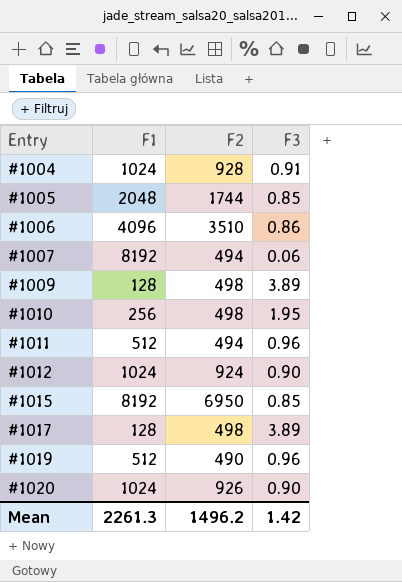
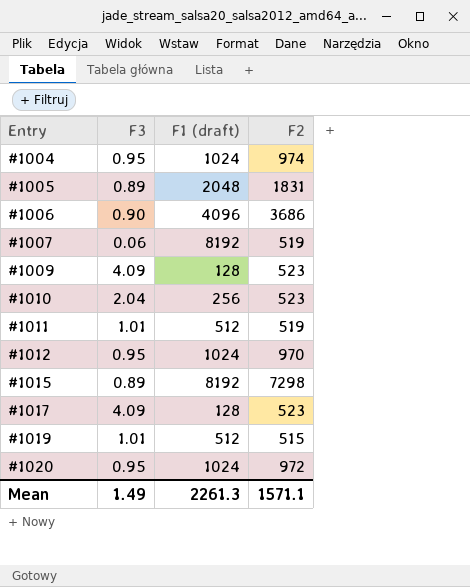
column F3 | position: 4 -> 2
column name: F1 -> F1 (draft)
#1004 | F3: 0.91 -> 0.95
#1004 | F2: 928 -> 974
#1005 | F3: 0.85 -> 0.89
#1005 | F2: 1744 -> 1831
#1006 | F3: 0.86 -> 0.90
#1006 | F2: 3510 -> 3686
#1007 | F2: 494 -> 519
#1009 | F3: 3.89 -> 4.09
#1009 | F2: 498 -> 523
#1010 | F3: 1.95 -> 2.04
#1010 | F2: 498 -> 523
#1011 | F3: 0.96 -> 1.01
#1011 | F2: 494 -> 519
#1012 | F3: 0.90 -> 0.95
#1012 | F2: 924 -> 970
#1015 | F3: 0.85 -> 0.89
#1015 | F2: 6950 -> 7298
#1017 | F3: 3.89 -> 4.09
#1017 | F2: 498 -> 523
#1019 | F3: 0.96 -> 1.01
#1019 | F2: 490 -> 515
#1020 | F3: 0.90 -> 0.95
#1020 | F2: 926 -> 972
Mean | F3: 1.42 -> 1.49
Mean | F2: 1496.2 -> 1571.1

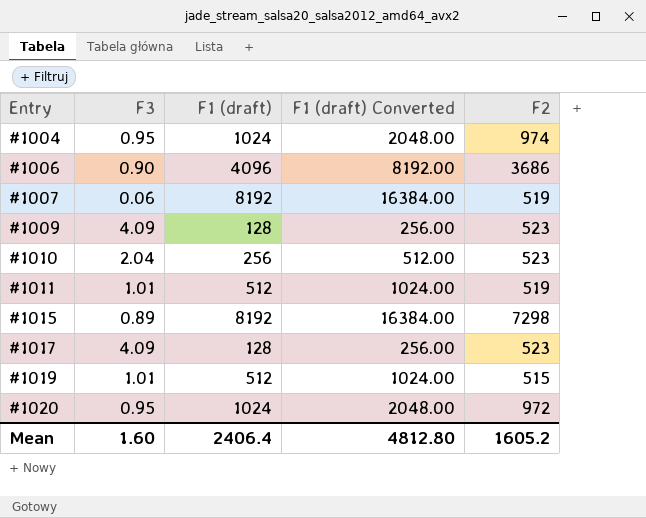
column F1 (draft) Converted | formula: none -> [F1 (draft)] * 2
row #1005: 0.89 | 2048 | 1831 -> none
row #1012: 0.95 | 1024 | 970 -> none
Mean | F3: 1.49 -> 1.60
Mean | F1 (draft): 2261.3 -> 2406.4
Mean | F2: 1571.1 -> 1605.2

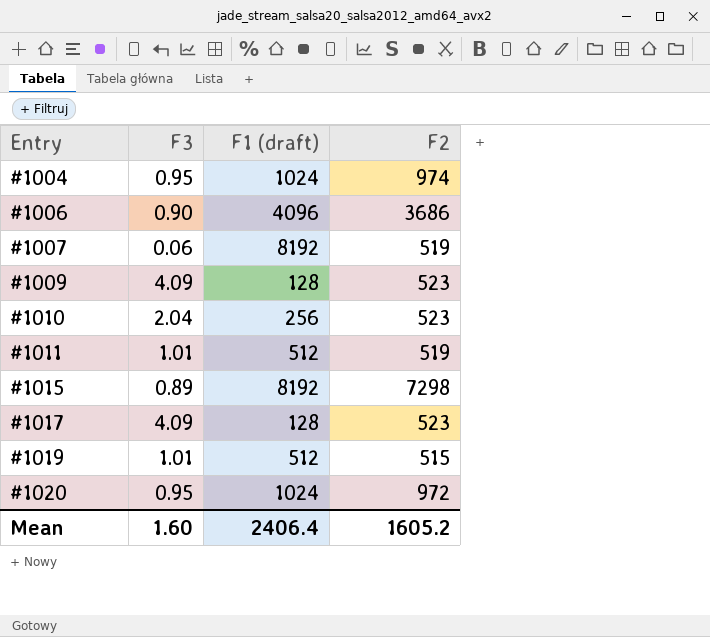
column F1 (draft) Converted | formula: [F1 (draft)] * 2 -> none

